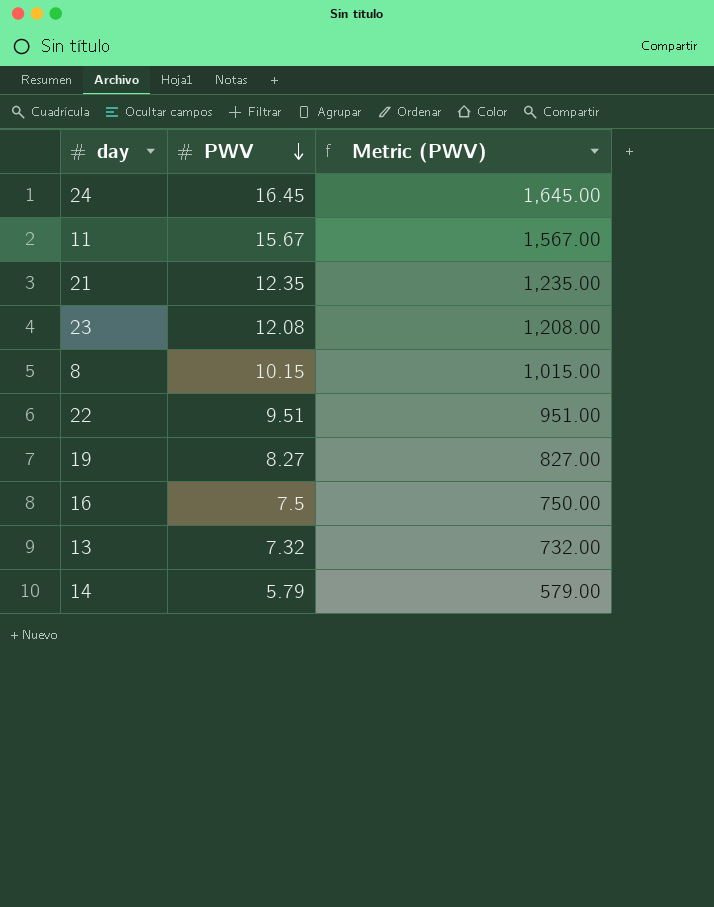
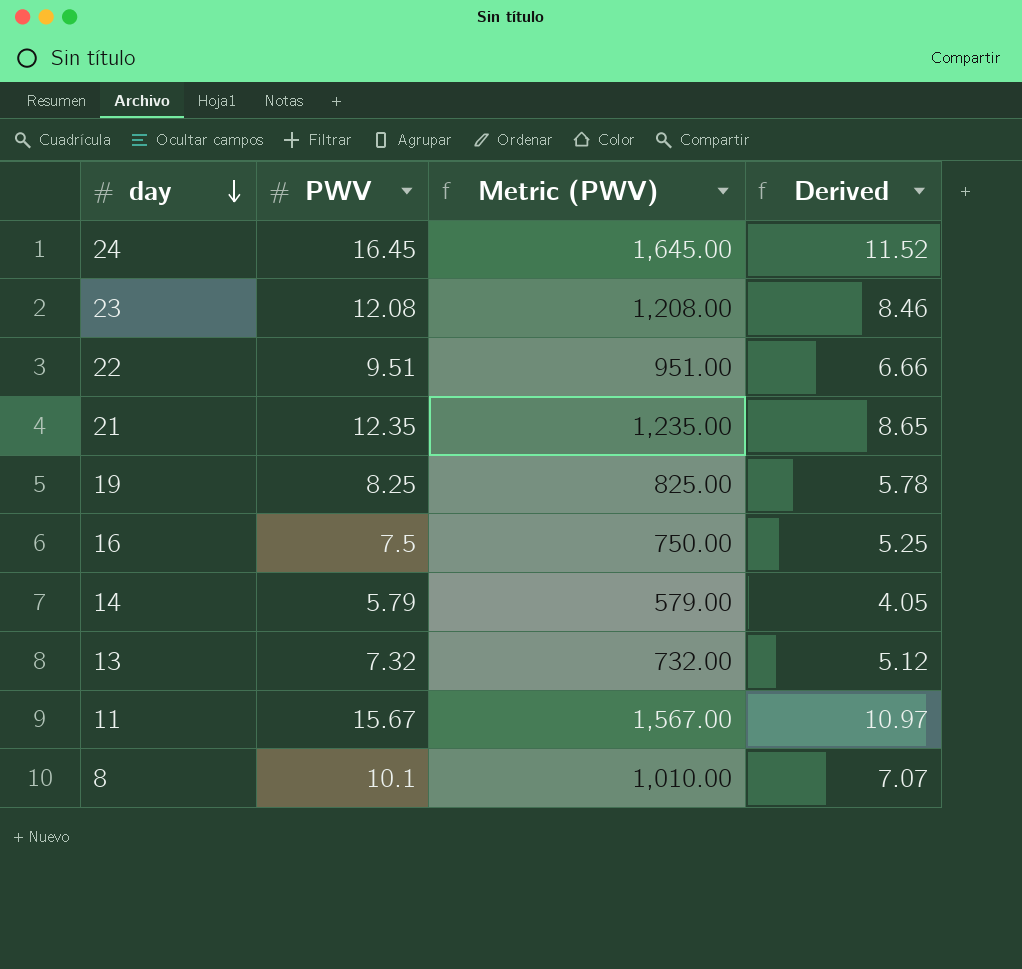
row order: PWV descending -> day descending
column Derived | formula: none -> [PWV] * 0.7
19 | PWV: 8.27 -> 8.25
19 | Metric (PWV): 827.00 -> 825.00
8 | PWV: 10.15 -> 10.1
8 | Metric (PWV): 1,015.00 -> 1,010.00

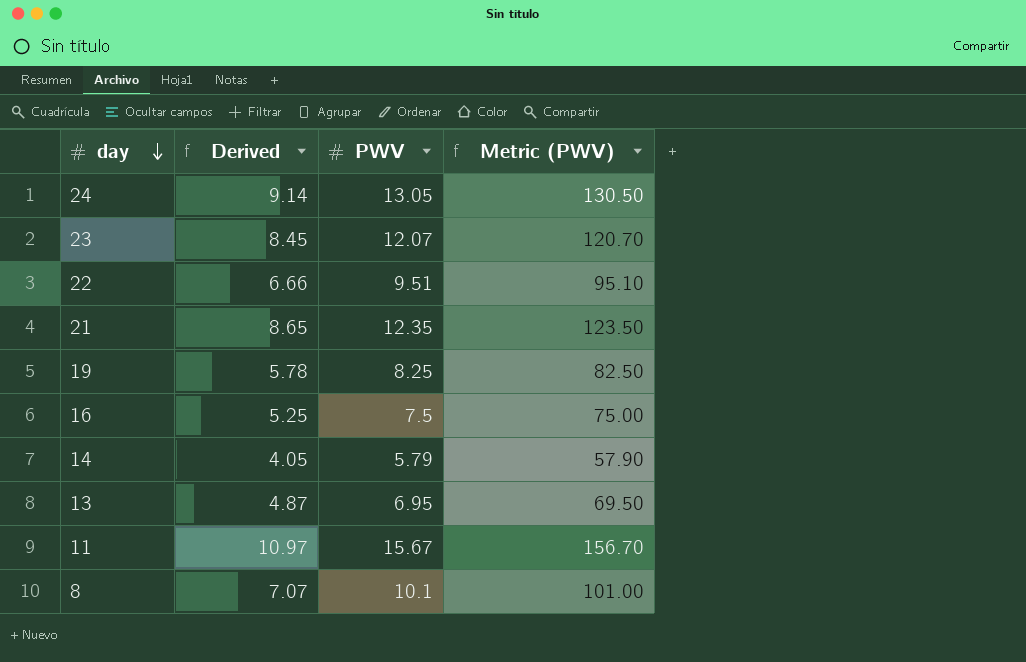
column Derived | position: 4 -> 2
column Metric (PWV) | formula: [PWV] * 100 -> [PWV] * 10
24 | Derived: 11.52 -> 9.14
24 | PWV: 16.45 -> 13.05
23 | Derived: 8.46 -> 8.45
23 | PWV: 12.08 -> 12.07
13 | Derived: 5.12 -> 4.87
13 | PWV: 7.32 -> 6.95

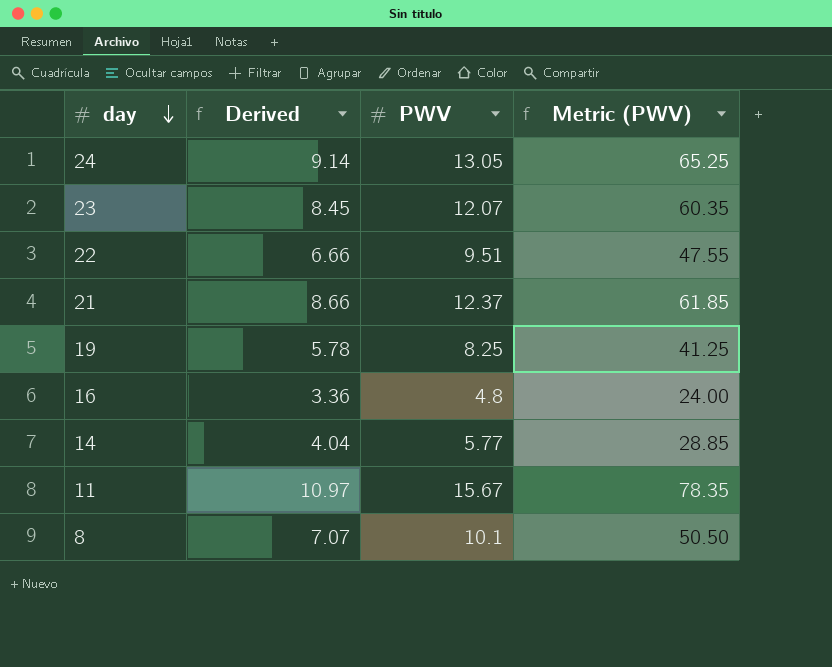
column Metric (PWV) | formula: [PWV] * 10 -> [PWV] * 5
row 13: 4.87 | 6.95 | 69.50 -> none
21 | Derived: 8.65 -> 8.66
21 | PWV: 12.35 -> 12.37
16 | Derived: 5.25 -> 3.36
16 | PWV: 7.5 -> 4.8
14 | Derived: 4.05 -> 4.04
14 | PWV: 5.79 -> 5.77

